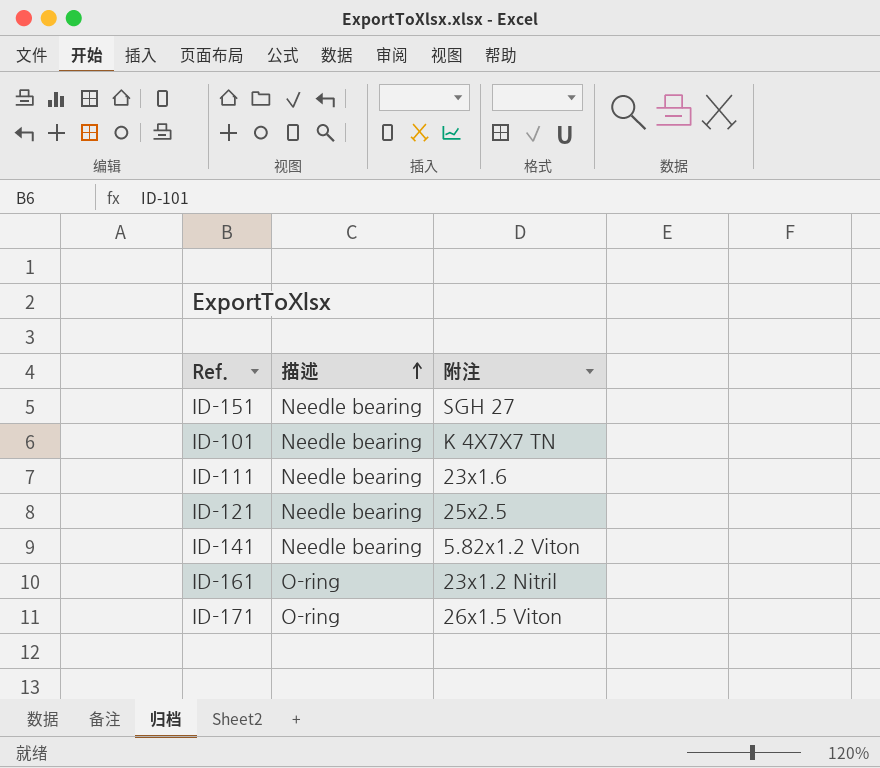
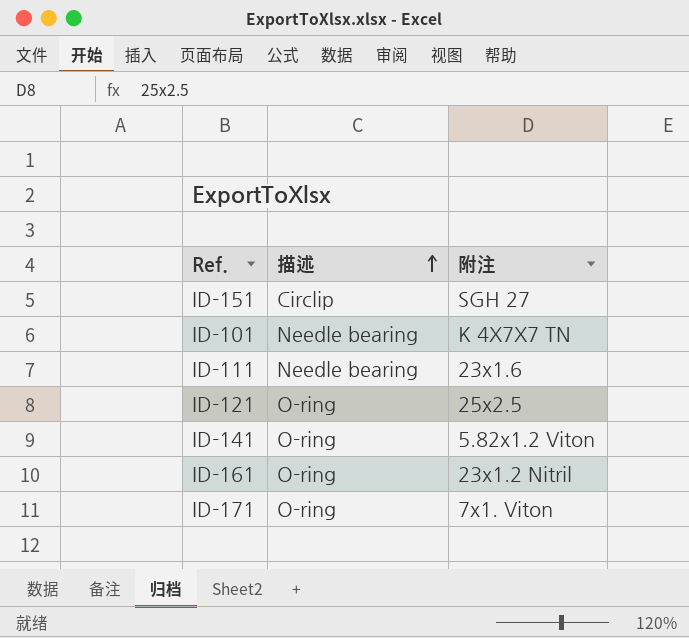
ID-151 | 描述: Needle bearing -> Circlip
ID-121 | 描述: Needle bearing -> O-ring
ID-141 | 描述: Needle bearing -> O-ring
ID-171 | 附注: 26x1.5 Viton -> 7x1. Viton

